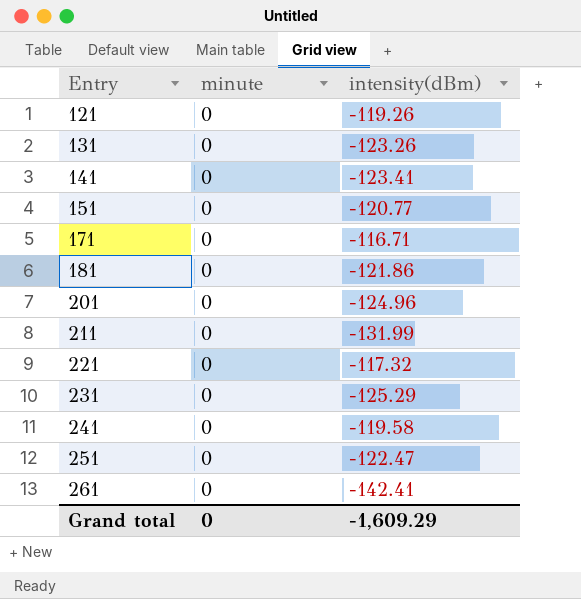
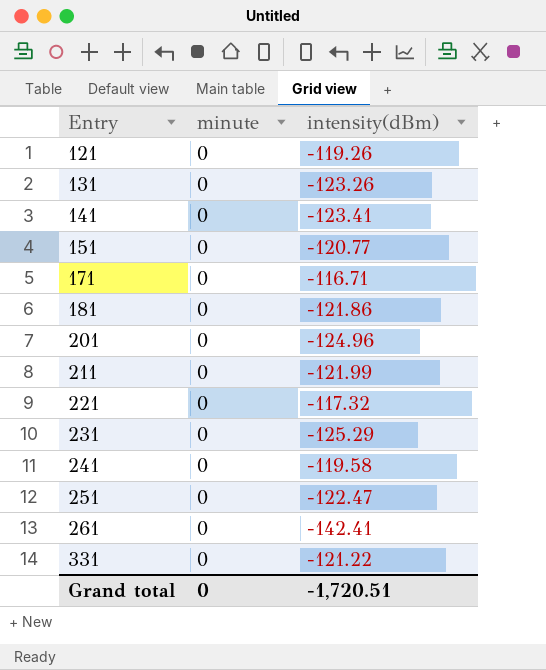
211 | intensity(dBm): -131.99 -> -121.99
row 331: none -> 0 | -121.22
Grand total | intensity(dBm): -1,609.29 -> -1,720.51

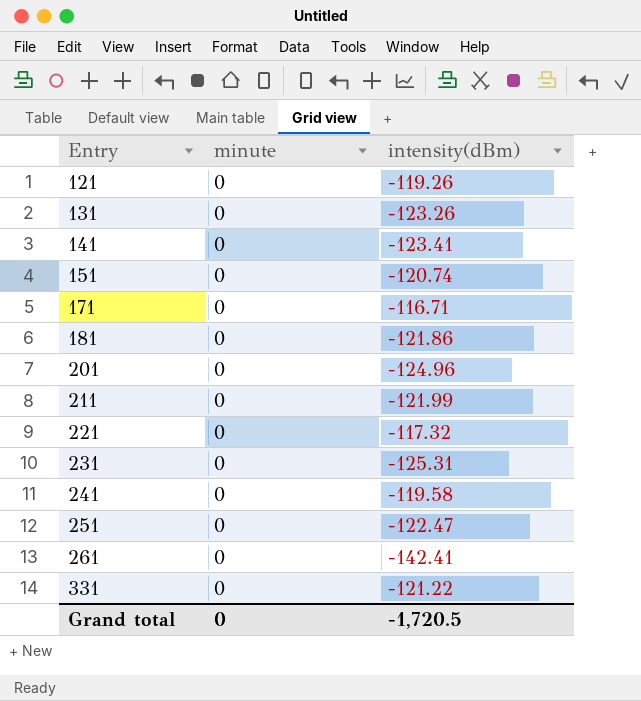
151 | intensity(dBm): -120.77 -> -120.74
231 | intensity(dBm): -125.29 -> -125.31
Grand total | intensity(dBm): -1,720.51 -> -1,720.5

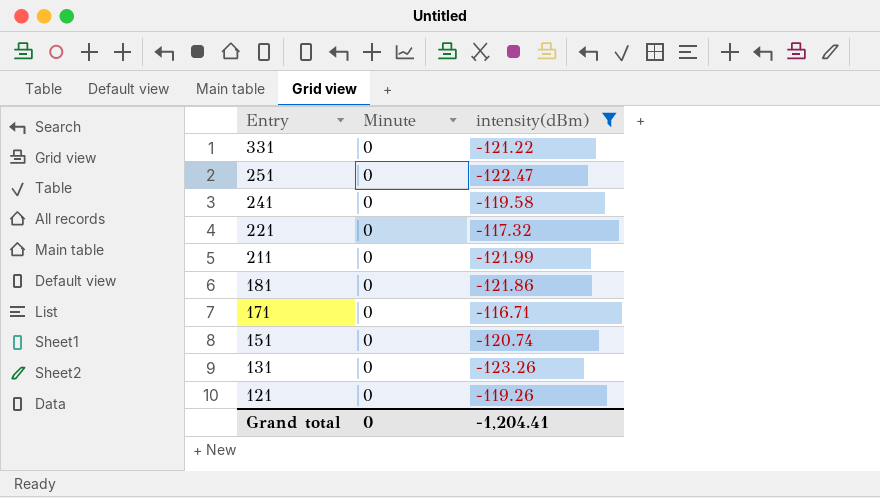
filter: none -> intensity(dBm) >= -123.26
row order: Entry ascending -> Entry descending
column name: minute -> Minute
Grand total | intensity(dBm): -1,720.5 -> -1,204.41

